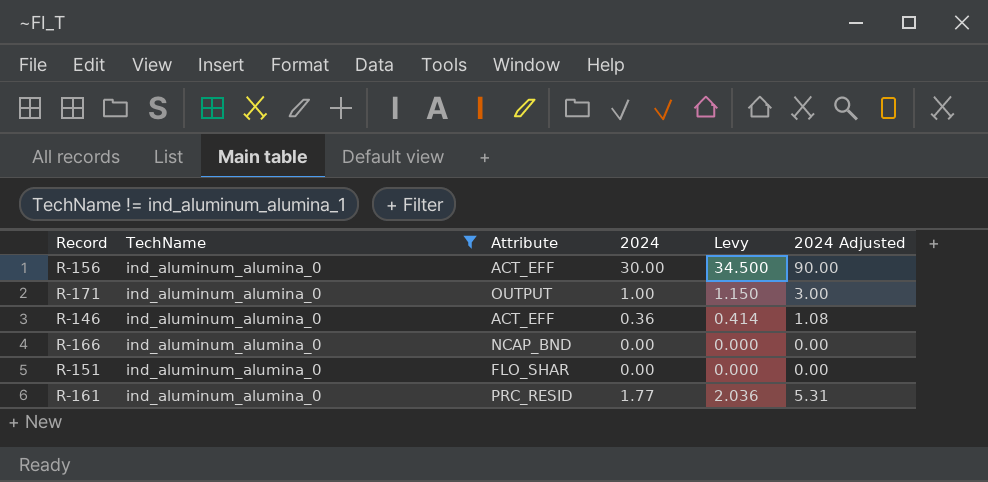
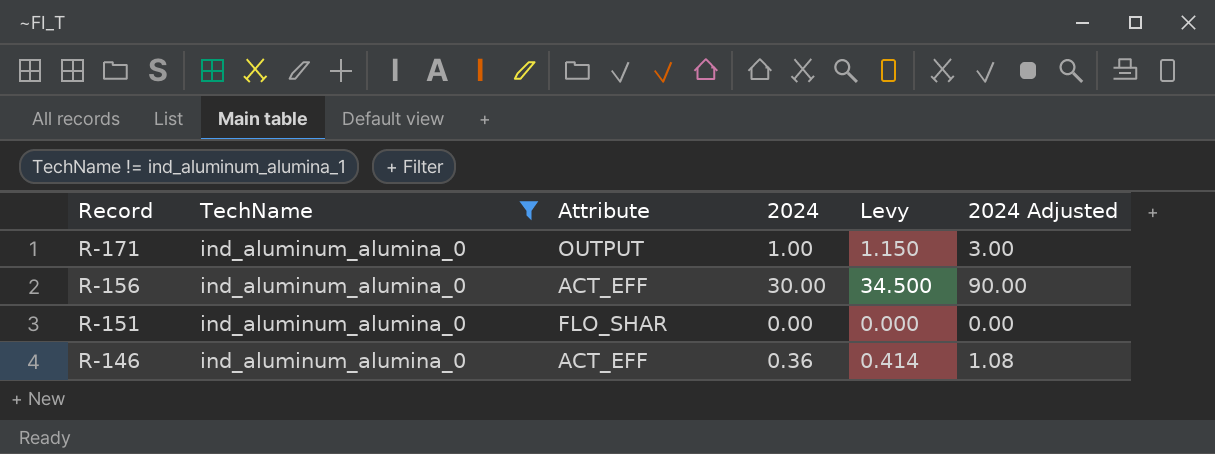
row order: none -> Record descending
row R-166: ind_aluminum_alumina_0 | NCAP_BND | 0.00 | 0.000 | 0.00 -> none
row R-161: ind_aluminum_alumina_0 | PRC_RESID | 1.77 | 2.036 | 5.31 -> none

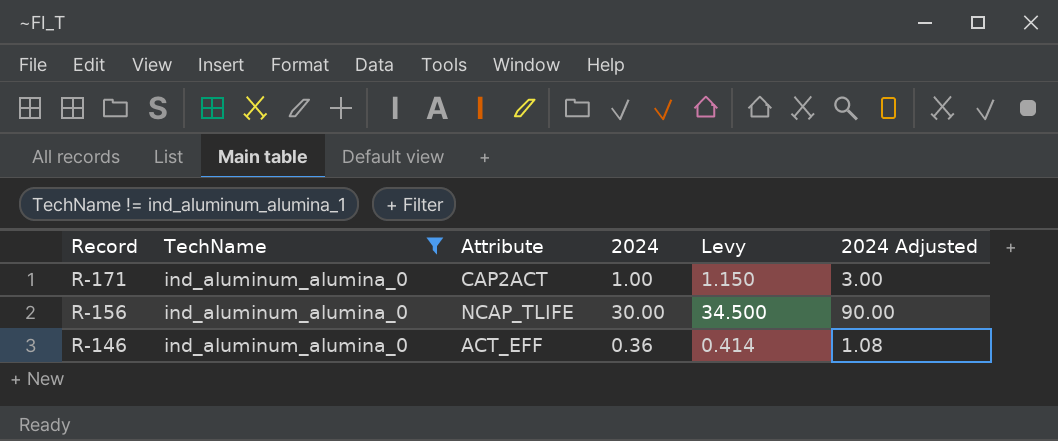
row R-151: ind_aluminum_alumina_0 | FLO_SHAR | 0.00 | 0.000 | 0.00 -> none
R-171 | Attribute: OUTPUT -> CAP2ACT
R-156 | Attribute: ACT_EFF -> NCAP_TLIFE

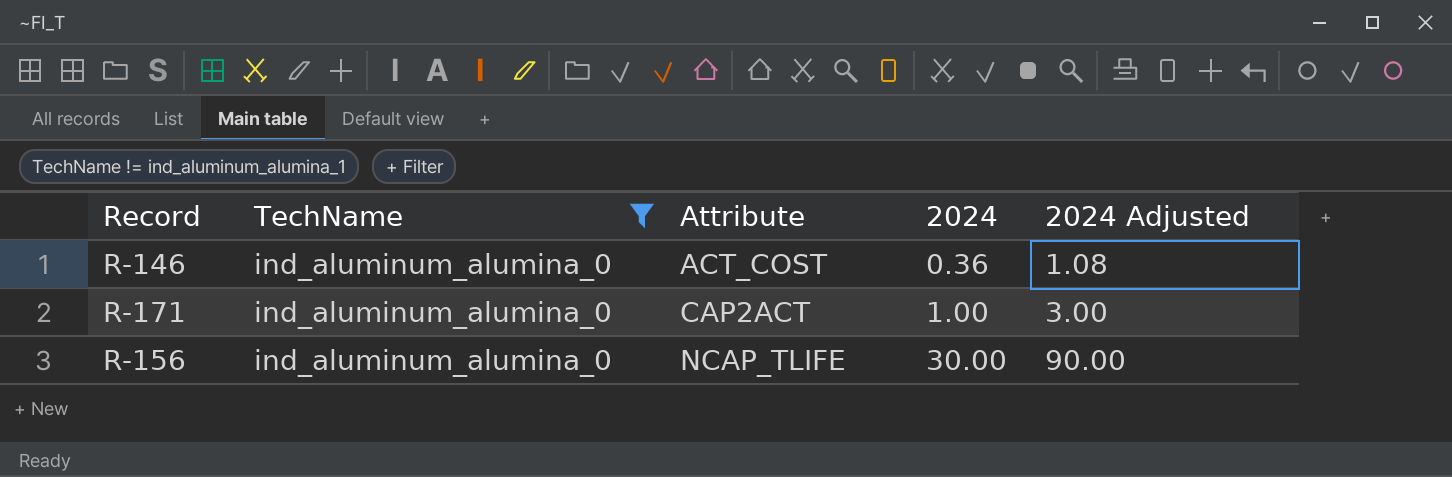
row order: Record descending -> Attribute ascending
column Levy | formula: [2024] * 1.15 -> none
R-146 | Attribute: ACT_EFF -> ACT_COST

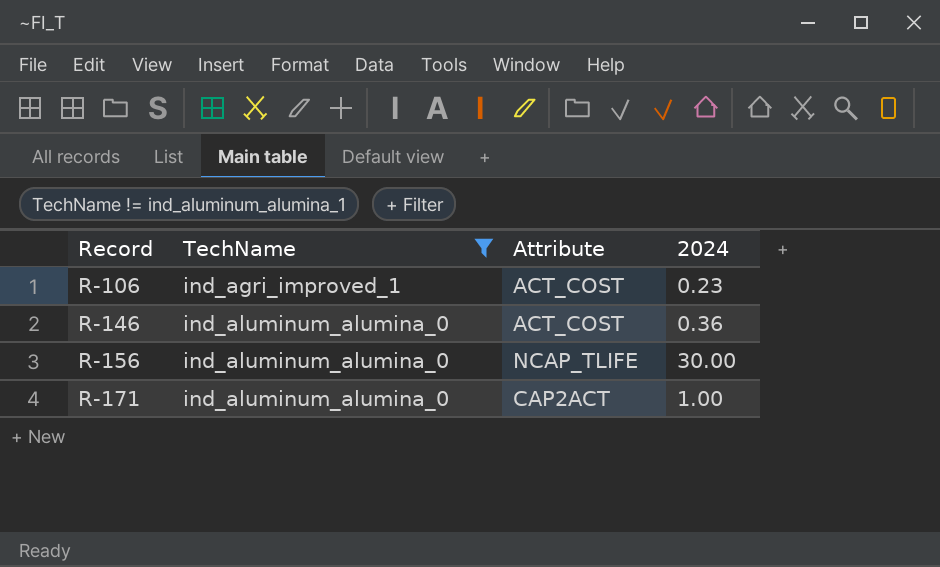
row order: Attribute ascending -> Record ascending
column 2024 Adjusted | formula: [2024] * 3 -> none
row R-106: none -> ind_agri_improved_1 | ACT_COST | 0.23

